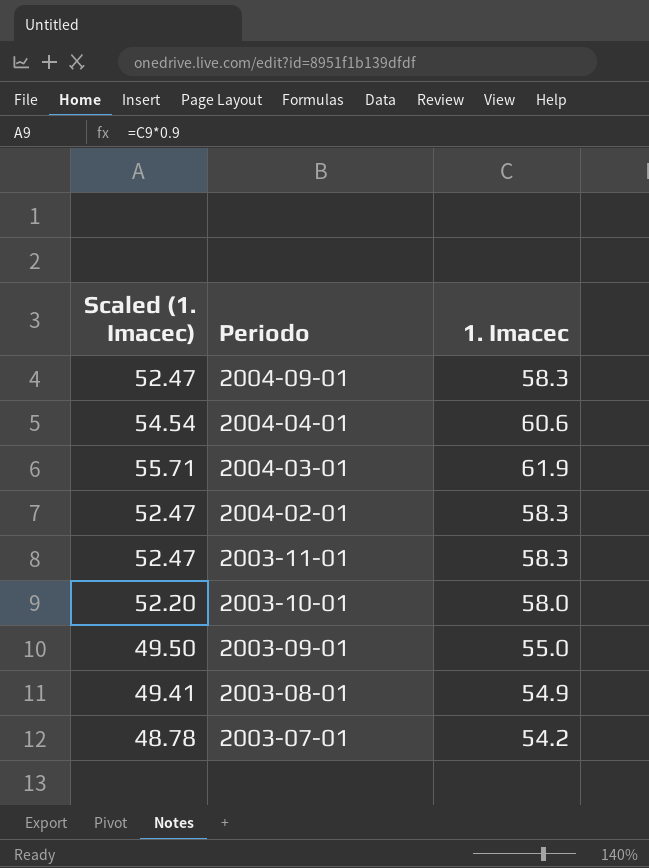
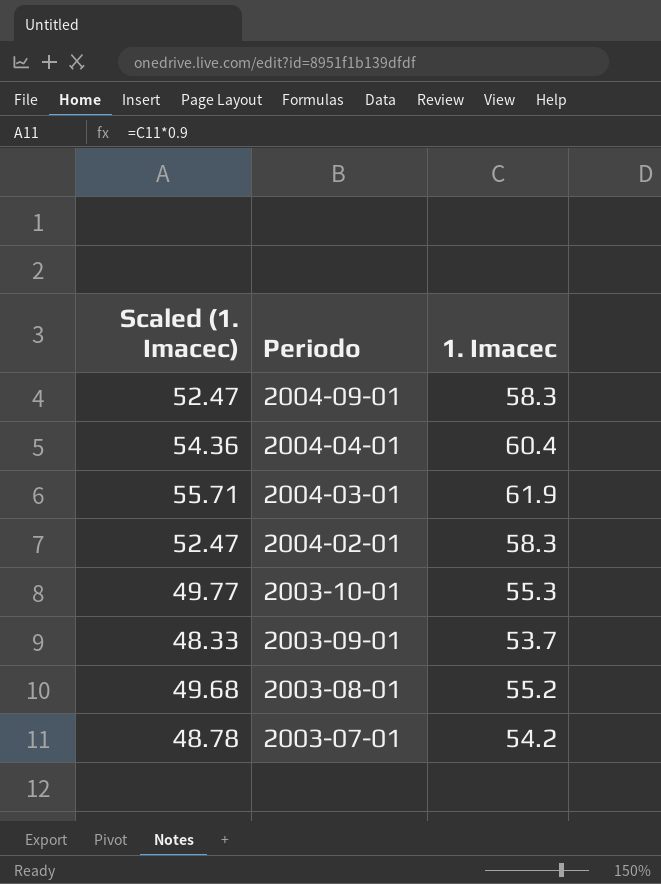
row 2003-11-01: 52.47 | 58.3 -> none
2004-04-01 | Scaled (1. Imacec): 54.54 -> 54.36
2004-04-01 | 1. Imacec: 60.6 -> 60.4
2003-10-01 | Scaled (1. Imacec): 52.20 -> 49.77
2003-10-01 | 1. Imacec: 58.0 -> 55.3
2003-09-01 | Scaled (1. Imacec): 49.50 -> 48.33
2003-09-01 | 1. Imacec: 55.0 -> 53.7
2003-08-01 | Scaled (1. Imacec): 49.41 -> 49.68
2003-08-01 | 1. Imacec: 54.9 -> 55.2

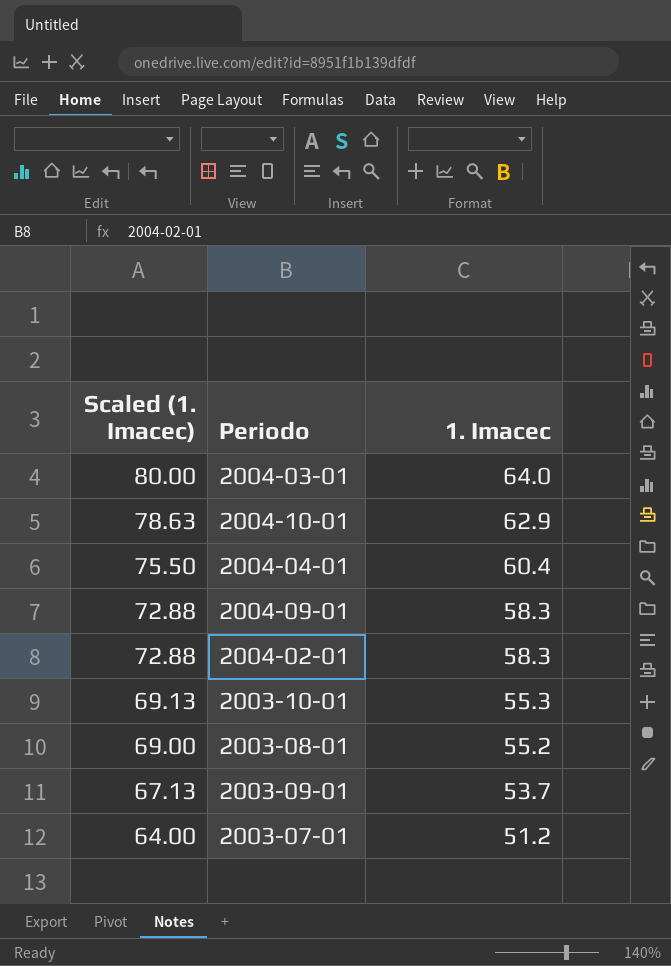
row order: Periodo descending -> Scaled (1. Imacec) descending
column Scaled (1. Imacec) | formula: [1. Imacec] * 0.9 -> [1. Imacec] * 1.25
2004-03-01 | 1. Imacec: 61.9 -> 64.0
row 2004-10-01: none -> 78.63 | 62.9
2003-07-01 | 1. Imacec: 54.2 -> 51.2

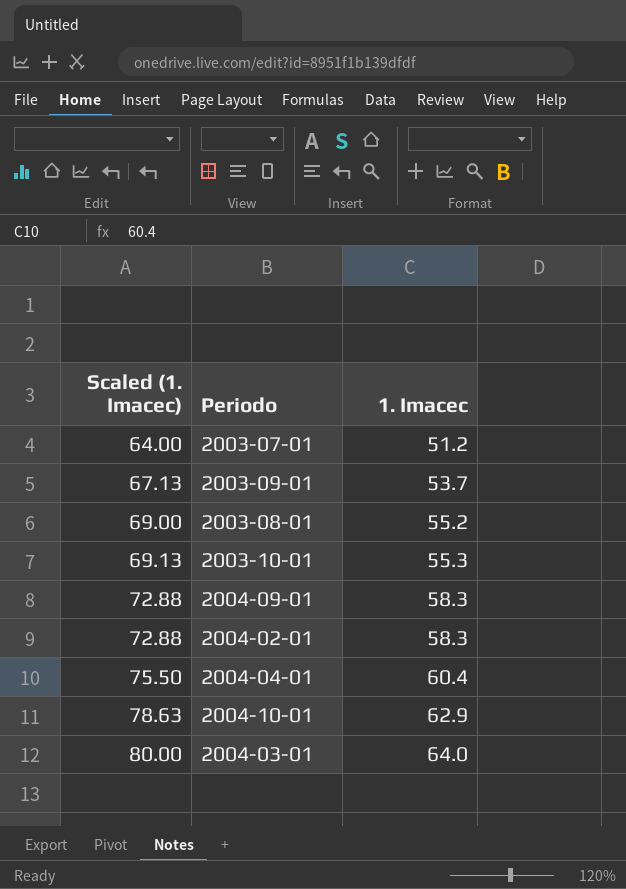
row order: Scaled (1. Imacec) descending -> Scaled (1. Imacec) ascending

